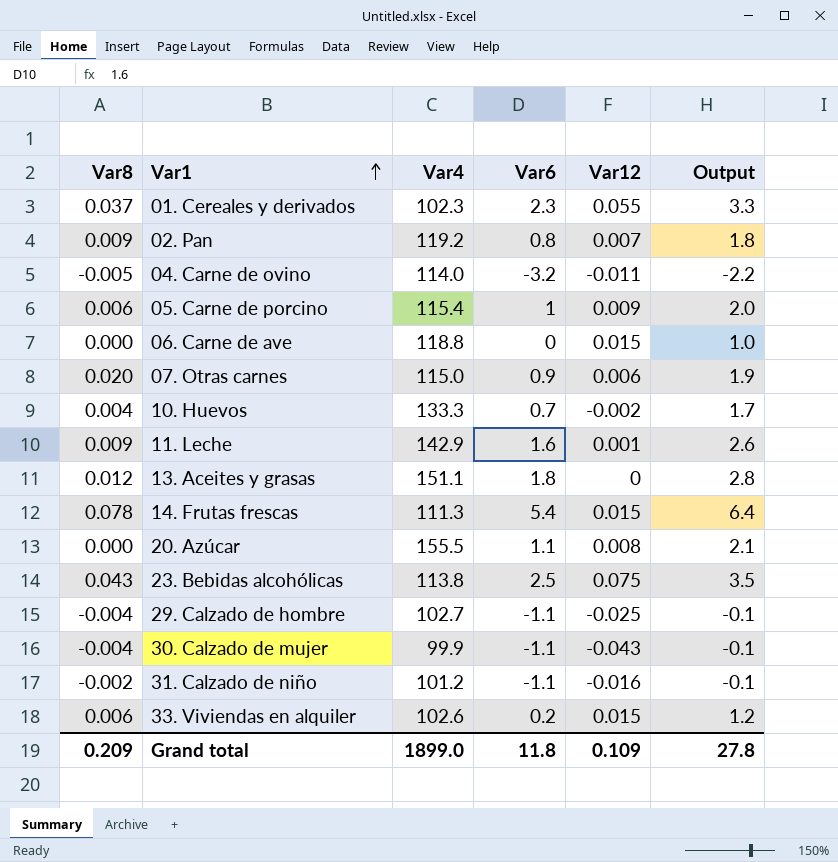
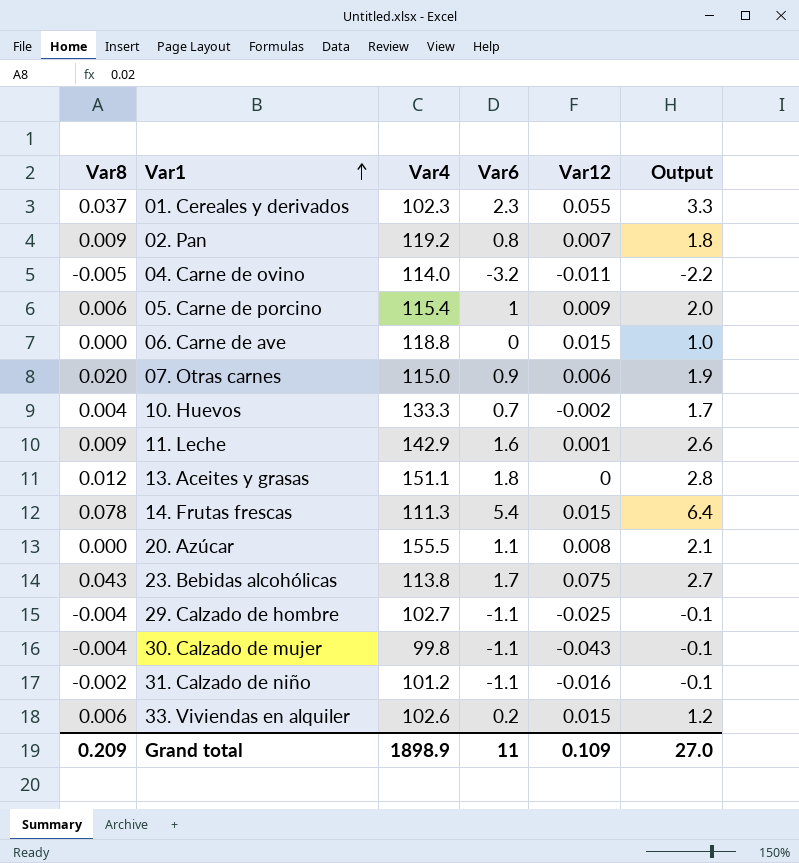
23. Bebidas alcohólicas | Var6: 2.5 -> 1.7
23. Bebidas alcohólicas | Output: 3.5 -> 2.7
30. Calzado de mujer | Var4: 99.9 -> 99.8
Grand total | Var4: 1899.0 -> 1898.9
Grand total | Var6: 11.8 -> 11
Grand total | Output: 27.8 -> 27.0

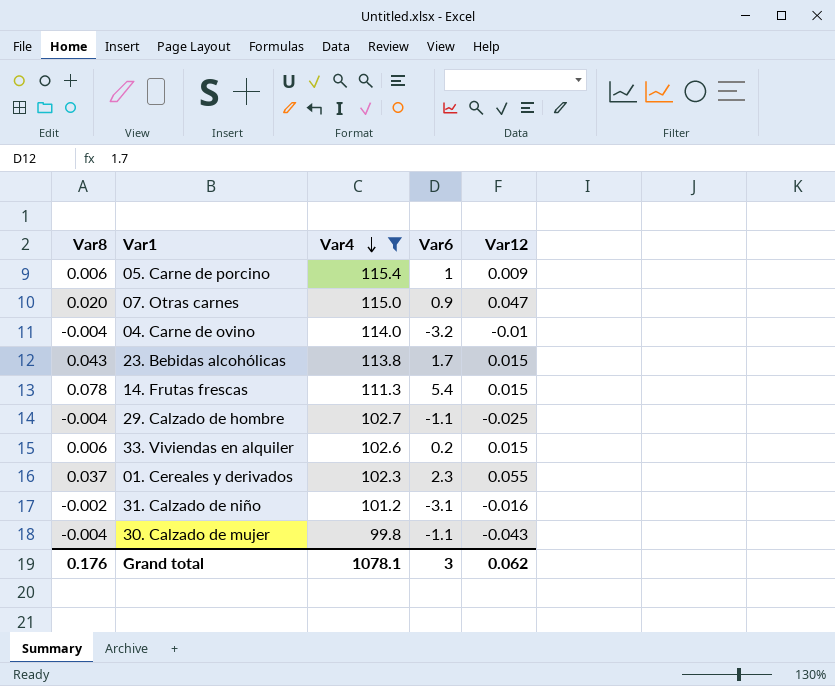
filter: none -> Var4 <= 115.4
row order: Var1 ascending -> Var4 descending
column Output | formula: [Var6] + 1 -> none
07. Otras carnes | Var12: 0.006 -> 0.047
04. Carne de ovino | Var8: -0.005 -> -0.004
04. Carne de ovino | Var12: -0.011 -> -0.01
23. Bebidas alcohólicas | Var12: 0.075 -> 0.015
31. Calzado de niño | Var6: -1.1 -> -3.1
Grand total | Var8: 0.209 -> 0.176
Grand total | Var4: 1898.9 -> 1078.1
Grand total | Var6: 11 -> 3
Grand total | Var12: 0.109 -> 0.062

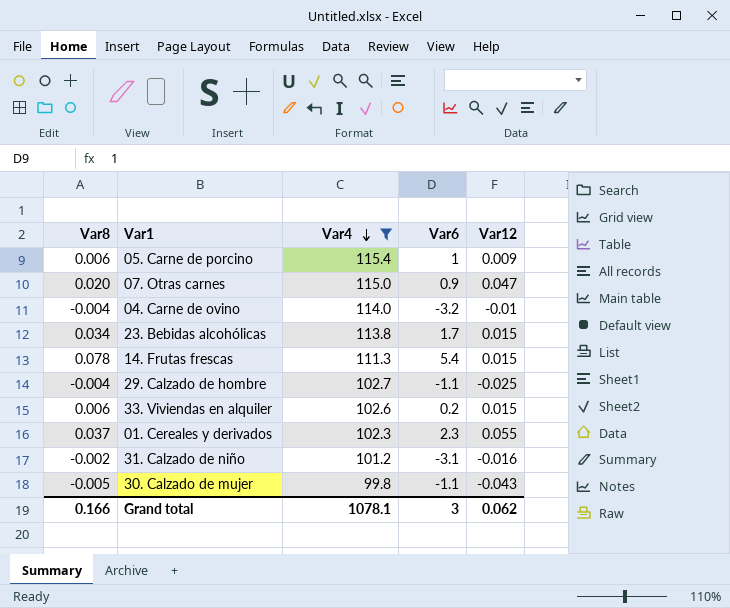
23. Bebidas alcohólicas | Var8: 0.043 -> 0.034
30. Calzado de mujer | Var8: -0.004 -> -0.005
Grand total | Var8: 0.176 -> 0.166

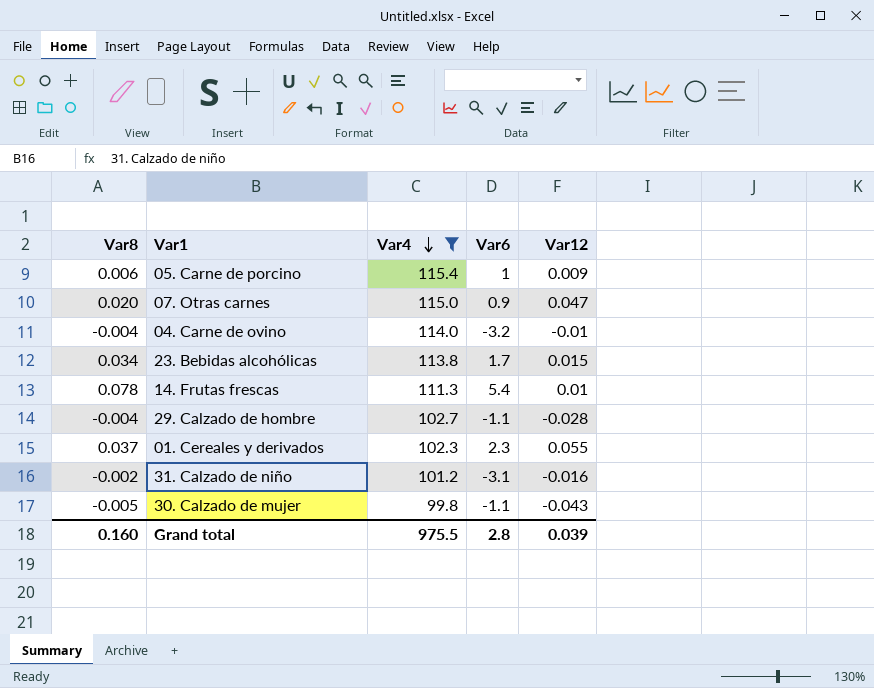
row 33. Viviendas en alquiler: 0.006 | 102.6 | 0.2 | 0.015 -> none
14. Frutas frescas | Var12: 0.015 -> 0.01
29. Calzado de hombre | Var12: -0.025 -> -0.028
Grand total | Var8: 0.166 -> 0.160
Grand total | Var4: 1078.1 -> 975.5
Grand total | Var6: 3 -> 2.8
Grand total | Var12: 0.062 -> 0.039

